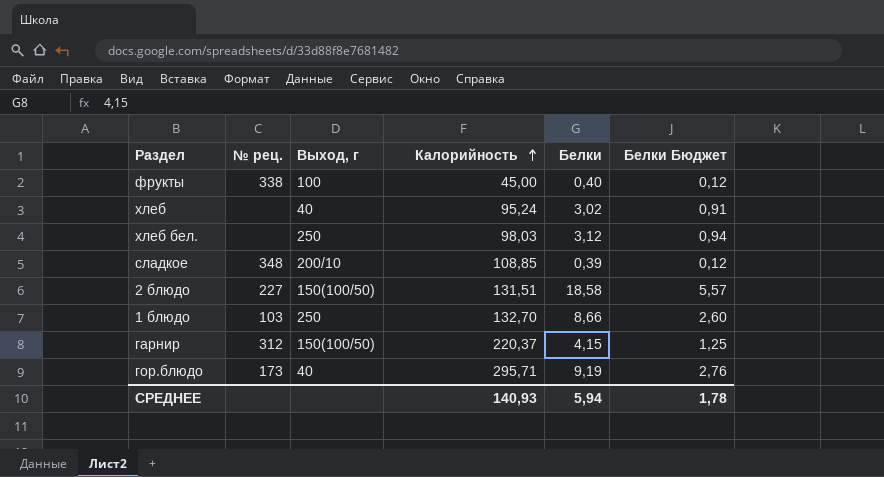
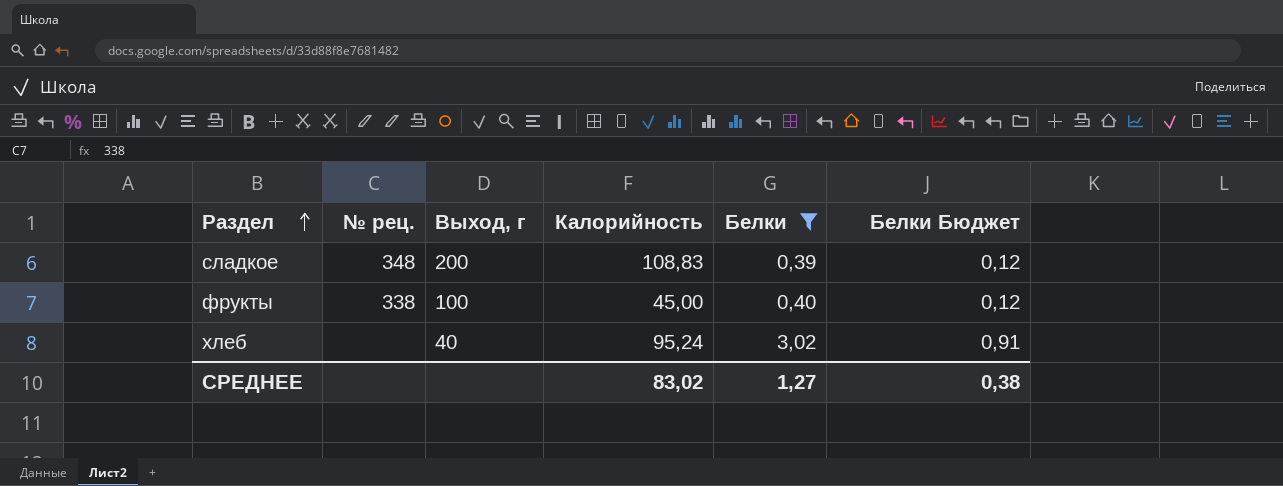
filter: none -> Белки <= 3,02
row order: Калорийность ascending -> Раздел ascending
сладкое | Выход, г: 200/10 -> 200
сладкое | Калорийность: 108,85 -> 108,83
СРЕДНЕЕ | Калорийность: 140,93 -> 83,02
СРЕДНЕЕ | Белки: 5,94 -> 1,27
СРЕДНЕЕ | Белки Бюджет: 1,78 -> 0,38

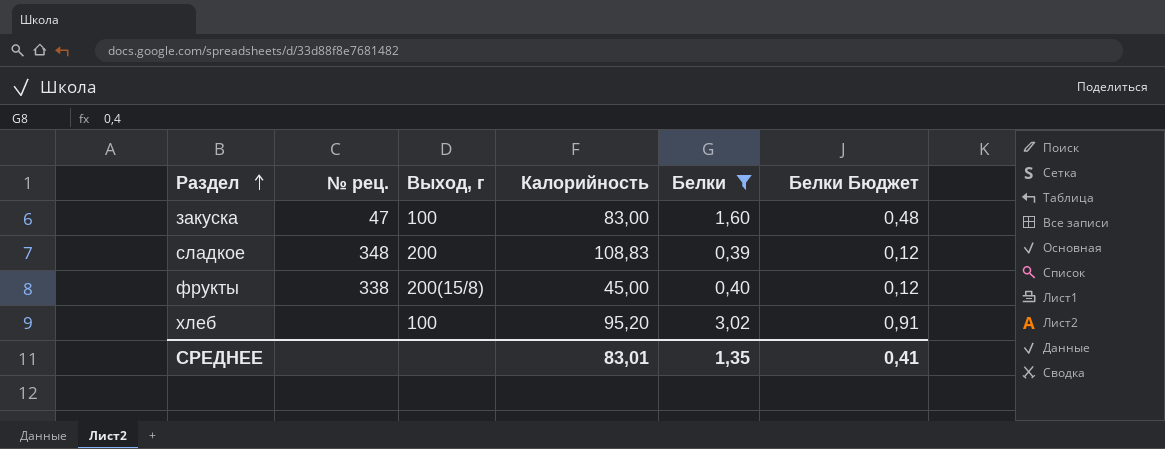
row закуска: none -> 47 | 100 | 83,00 | 1,60 | 0,48
фрукты | Выход, г: 100 -> 200(15/8)
хлеб | Выход, г: 40 -> 100
хлеб | Калорийность: 95,24 -> 95,20
СРЕДНЕЕ | Калорийность: 83,02 -> 83,01
СРЕДНЕЕ | Белки: 1,27 -> 1,35
СРЕДНЕЕ | Белки Бюджет: 0,38 -> 0,41

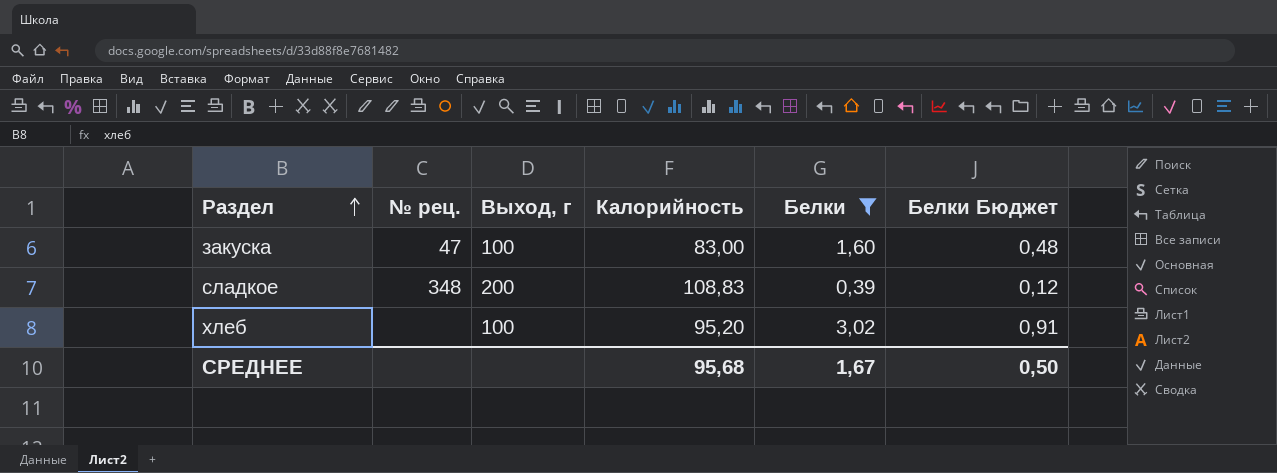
row фрукты: 338 | 200(15/8) | 45,00 | 0,40 | 0,12 -> none
СРЕДНЕЕ | Калорийность: 83,01 -> 95,68
СРЕДНЕЕ | Белки: 1,35 -> 1,67
СРЕДНЕЕ | Белки Бюджет: 0,41 -> 0,50

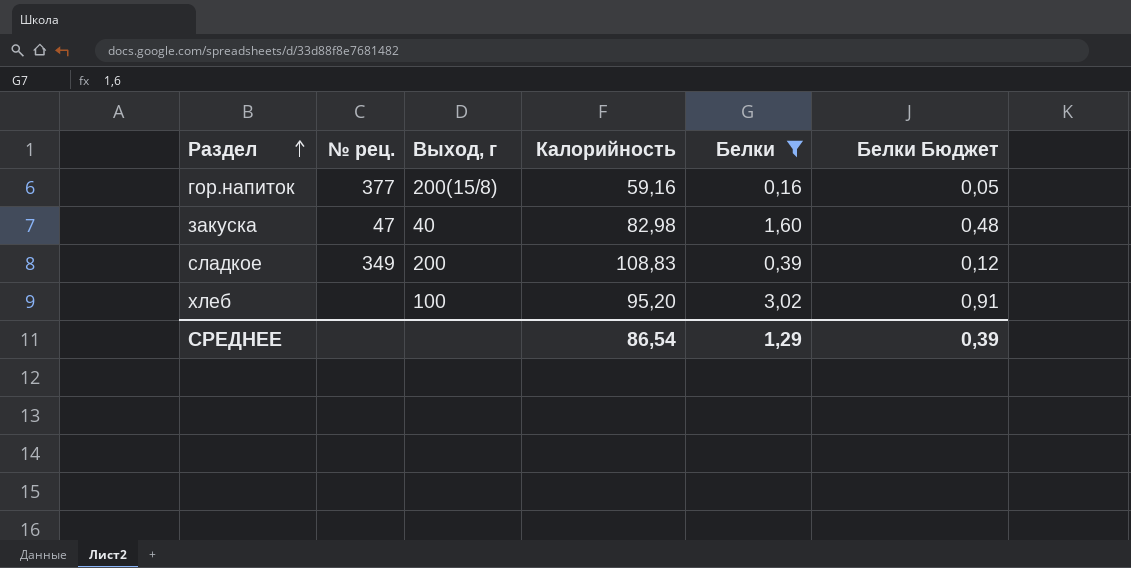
row гор.напиток: none -> 377 | 200(15/8) | 59,16 | 0,16 | 0,05
закуска | Выход, г: 100 -> 40
закуска | Калорийность: 83,00 -> 82,98
сладкое | № рец.: 348 -> 349
СРЕДНЕЕ | Калорийность: 95,68 -> 86,54
СРЕДНЕЕ | Белки: 1,67 -> 1,29
СРЕДНЕЕ | Белки Бюджет: 0,50 -> 0,39

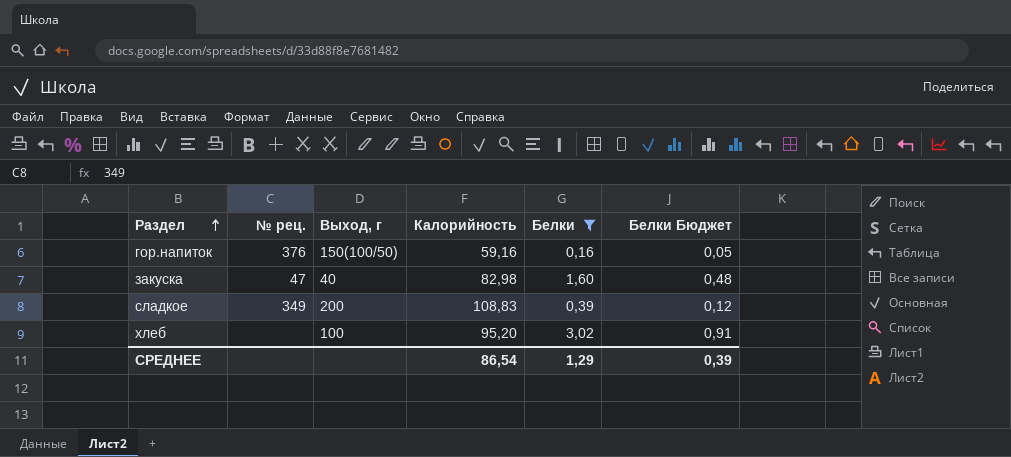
гор.напиток | № рец.: 377 -> 376
гор.напиток | Выход, г: 200(15/8) -> 150(100/50)

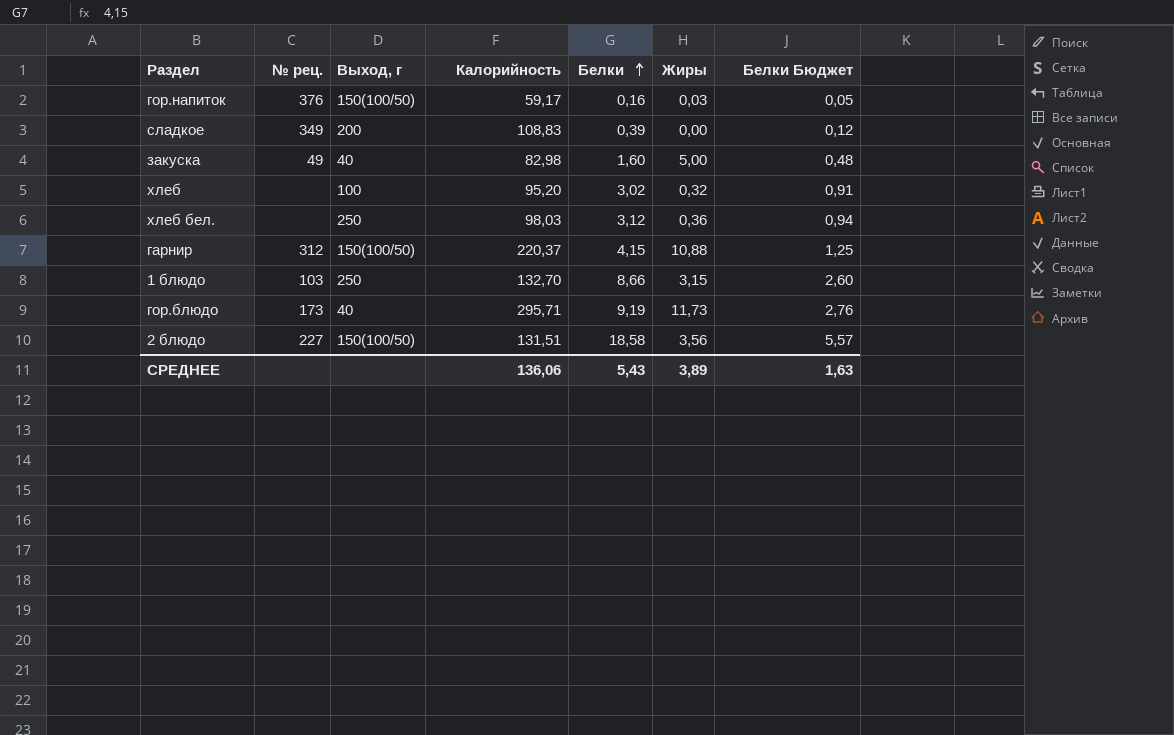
filter: Белки <= 3,02 -> none
row order: Раздел ascending -> Белки ascending
column Жиры | position: none -> 6
гор.напиток | Калорийность: 59,16 -> 59,17
закуска | № рец.: 47 -> 49
СРЕДНЕЕ | Калорийность: 86,54 -> 136,06
СРЕДНЕЕ | Белки: 1,29 -> 5,43
СРЕДНЕЕ | Белки Бюджет: 0,39 -> 1,63

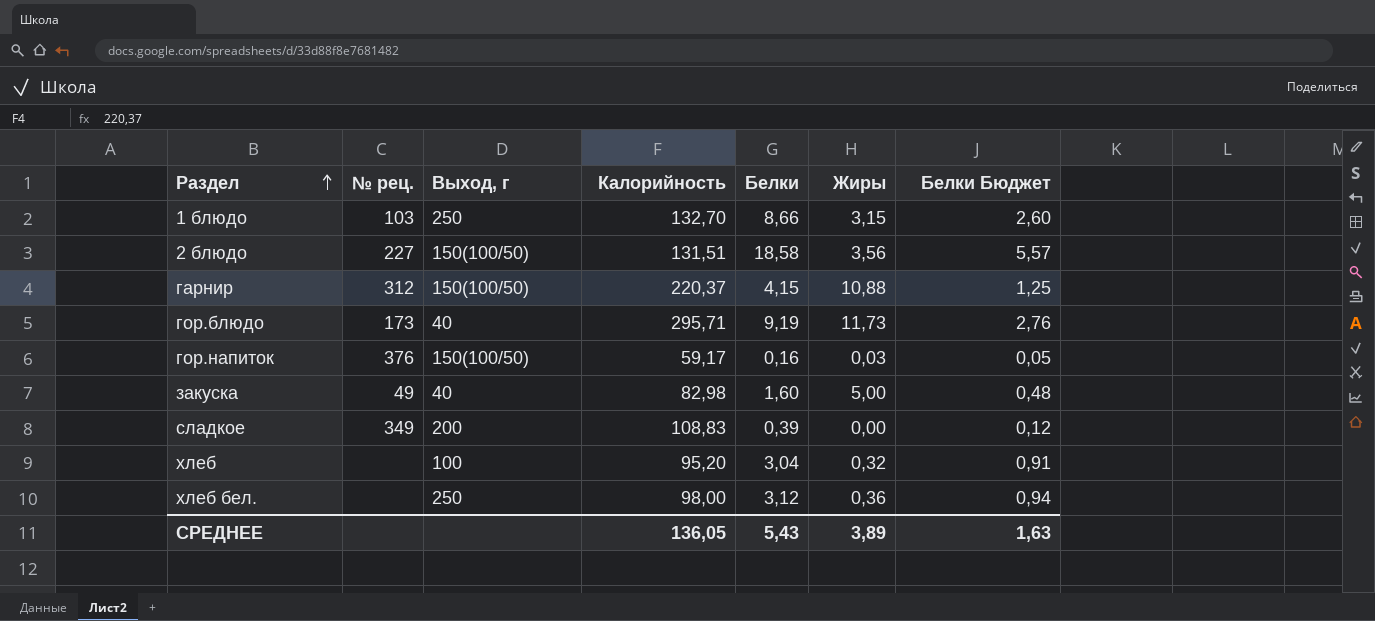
row order: Белки ascending -> Раздел ascending
хлеб | Белки: 3,02 -> 3,04
хлеб бел. | Калорийность: 98,03 -> 98,00
СРЕДНЕЕ | Калорийность: 136,06 -> 136,05

